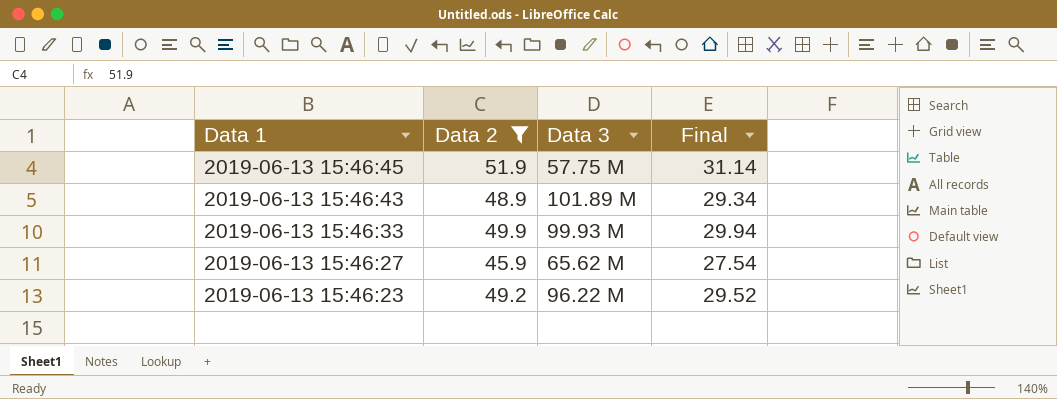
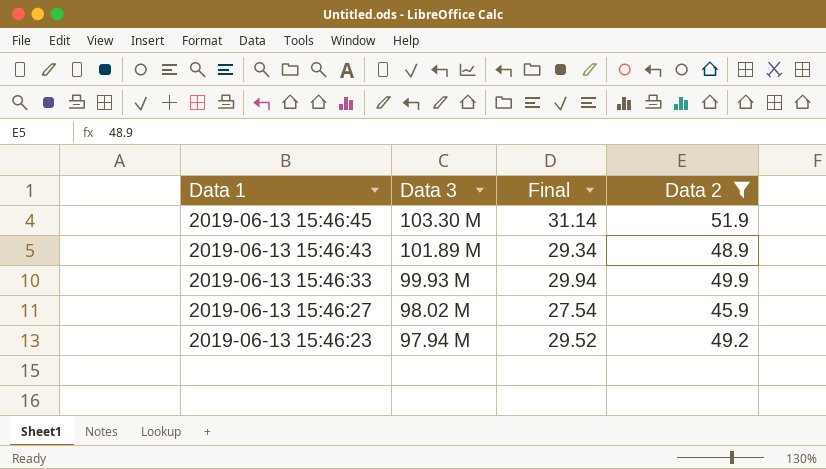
column Data 2 | position: 2 -> 4
2019-06-13 15:46:45 | Data 3: 57.75 M -> 103.30 M
2019-06-13 15:46:27 | Data 3: 65.62 M -> 98.02 M
2019-06-13 15:46:23 | Data 3: 96.22 M -> 97.94 M

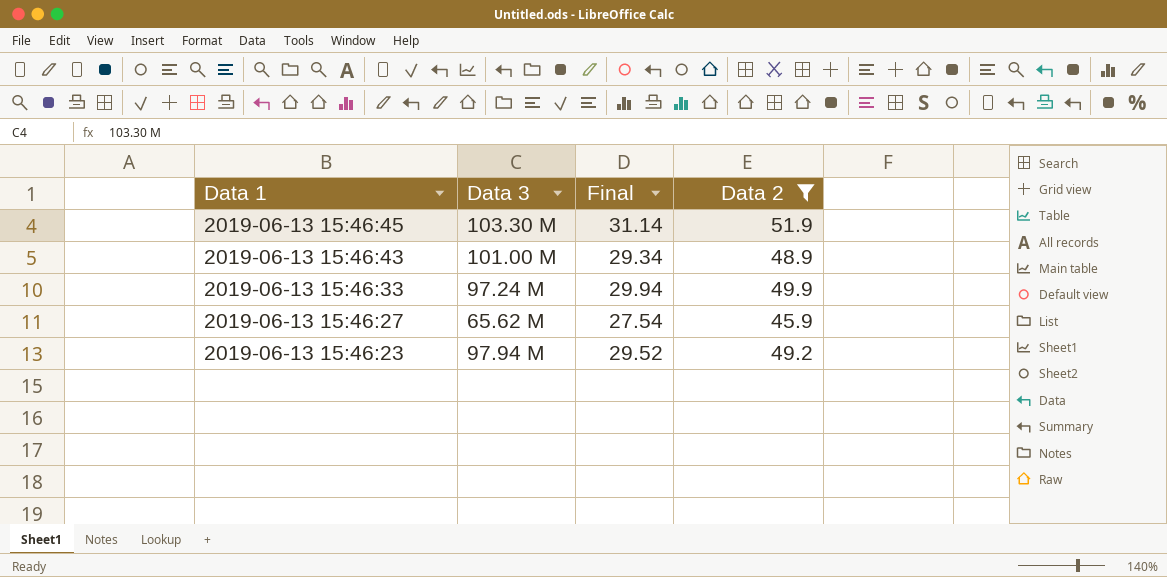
2019-06-13 15:46:43 | Data 3: 101.89 M -> 101.00 M
2019-06-13 15:46:33 | Data 3: 99.93 M -> 97.24 M
2019-06-13 15:46:27 | Data 3: 98.02 M -> 65.62 M

